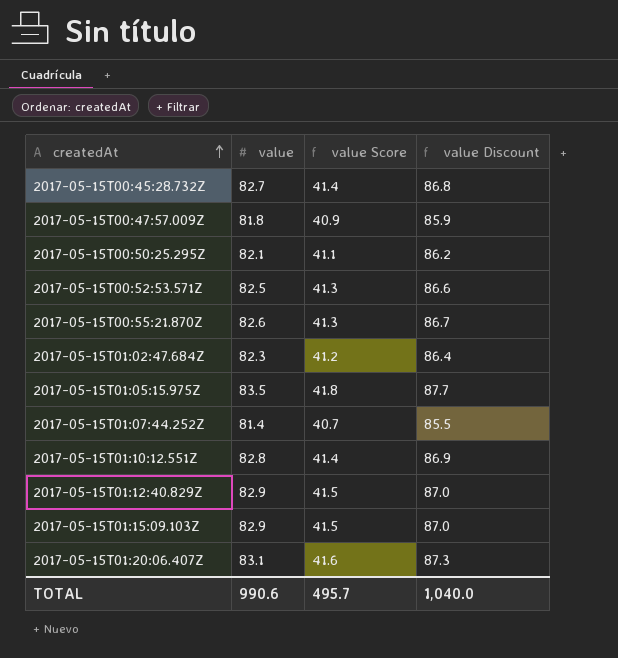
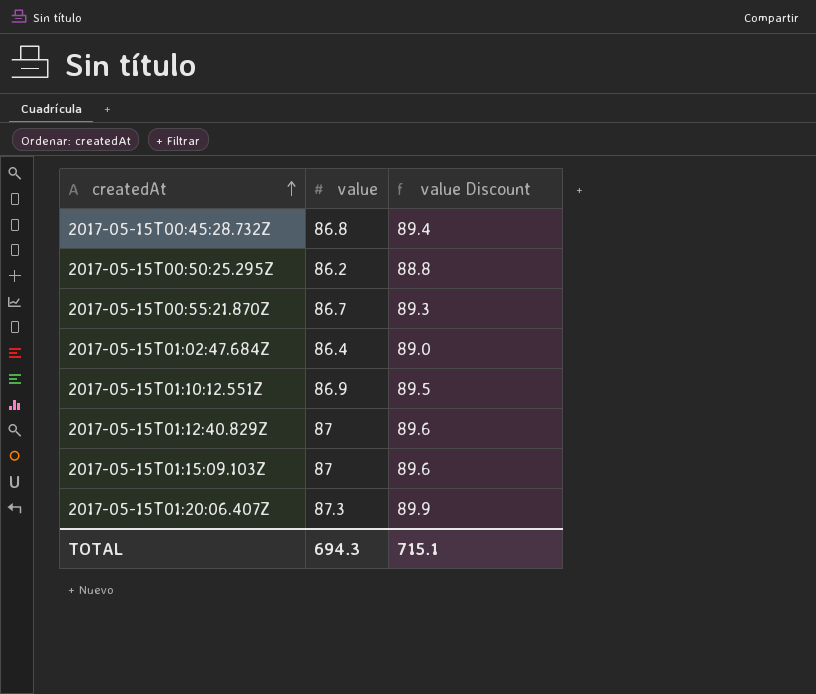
column value Score | formula: [value] * 0.5 -> none
column value Discount | formula: [value] * 1.05 -> [value] * 1.03
row 2017-05-15T00:47:57.009Z: 81.8 | 40.9 | 85.9 -> none
row 2017-05-15T00:52:53.571Z: 82.5 | 41.3 | 86.6 -> none
row 2017-05-15T01:05:15.975Z: 83.5 | 41.8 | 87.7 -> none
row 2017-05-15T01:07:44.252Z: 81.4 | 40.7 | 85.5 -> none
2017-05-15T00:45:28.732Z | value: 82.7 -> 86.8
2017-05-15T00:50:25.295Z | value: 82.1 -> 86.2
2017-05-15T00:55:21.870Z | value: 82.6 -> 86.7
2017-05-15T01:02:47.684Z | value: 82.3 -> 86.4
2017-05-15T01:10:12.551Z | value: 82.8 -> 86.9
2017-05-15T01:12:40.829Z | value: 82.9 -> 87
2017-05-15T01:15:09.103Z | value: 82.9 -> 87
2017-05-15T01:20:06.407Z | value: 83.1 -> 87.3
TOTAL | value: 990.6 -> 694.3
TOTAL | value Discount: 1,040.0 -> 715.1

